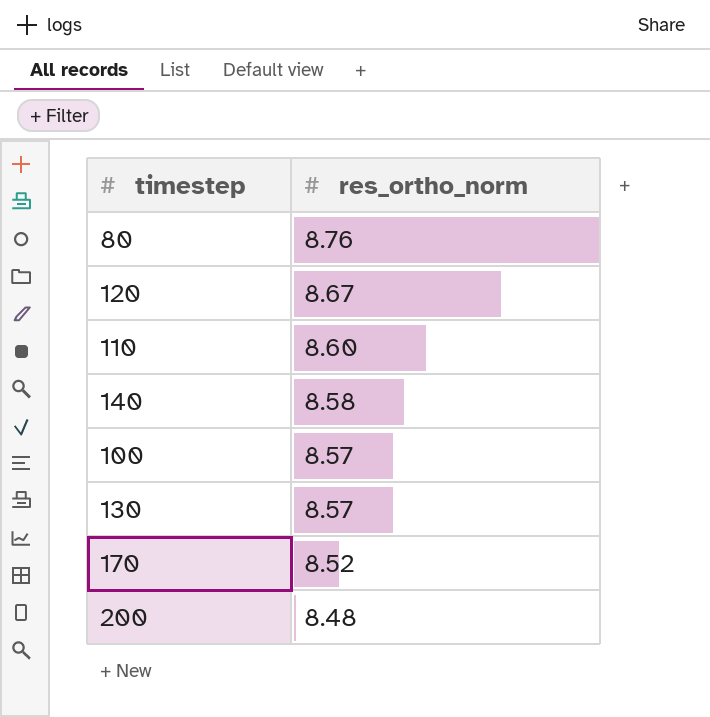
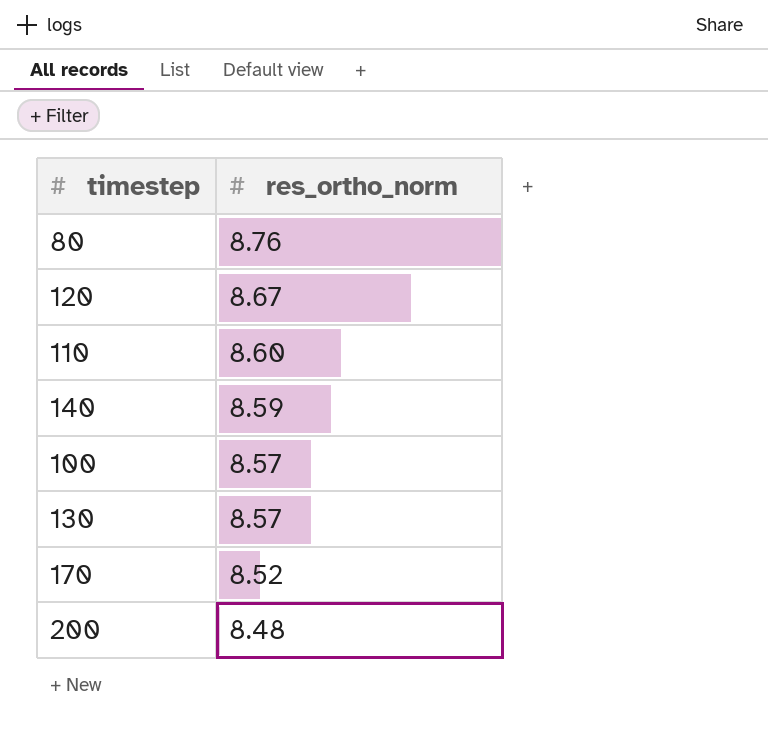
140 | res_ortho_norm: 8.58 -> 8.59

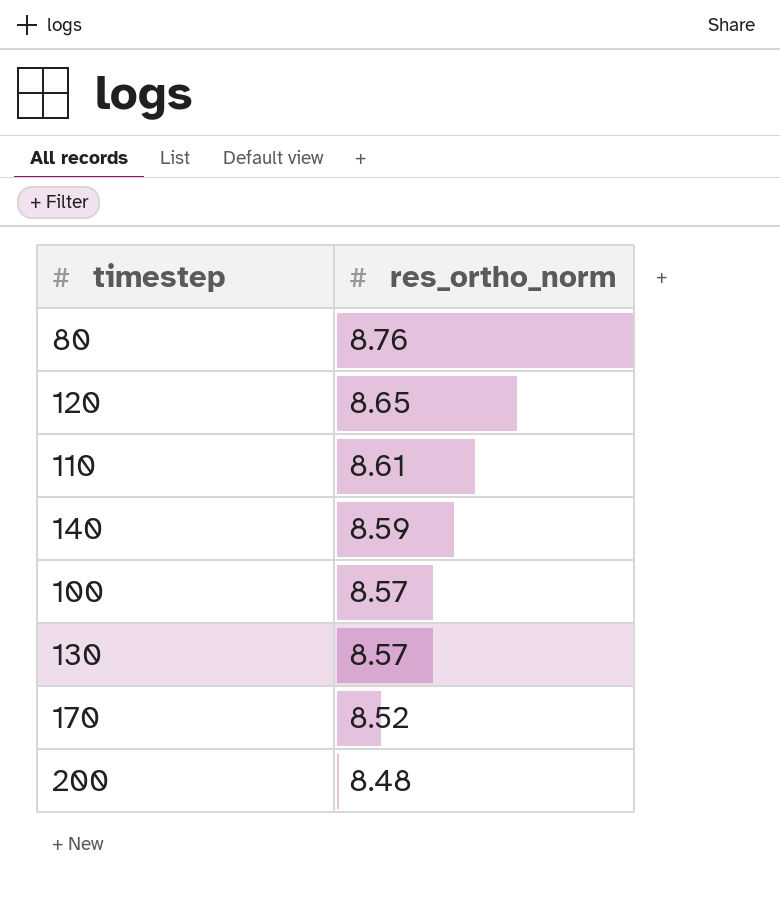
120 | res_ortho_norm: 8.67 -> 8.65
110 | res_ortho_norm: 8.60 -> 8.61

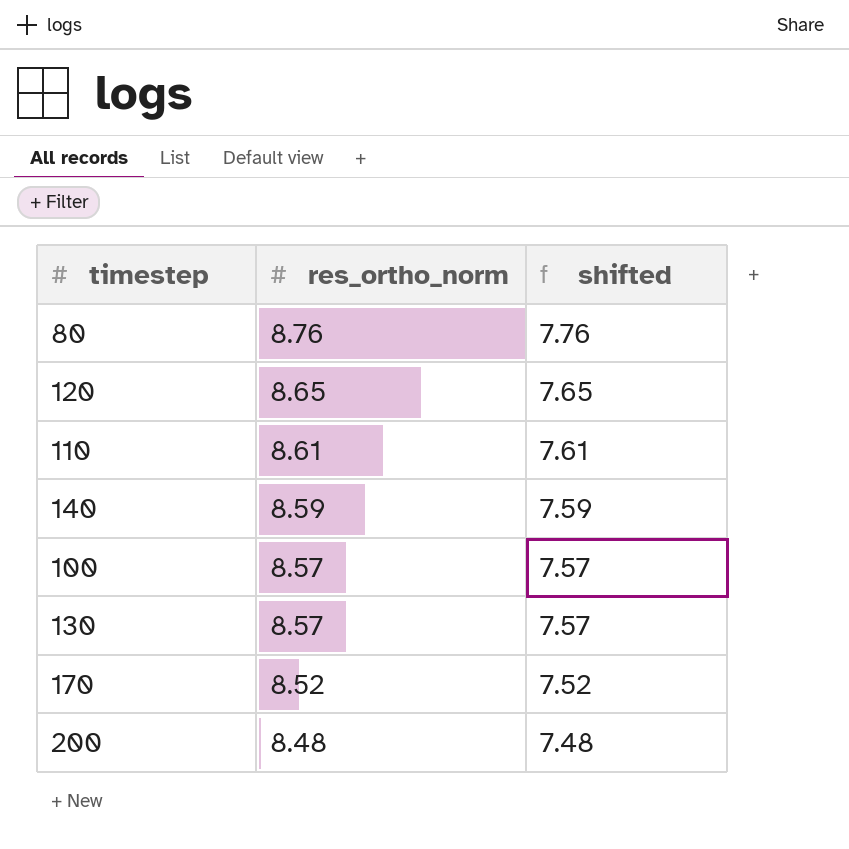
column shifted | formula: none -> [res_ortho_norm] - 1

